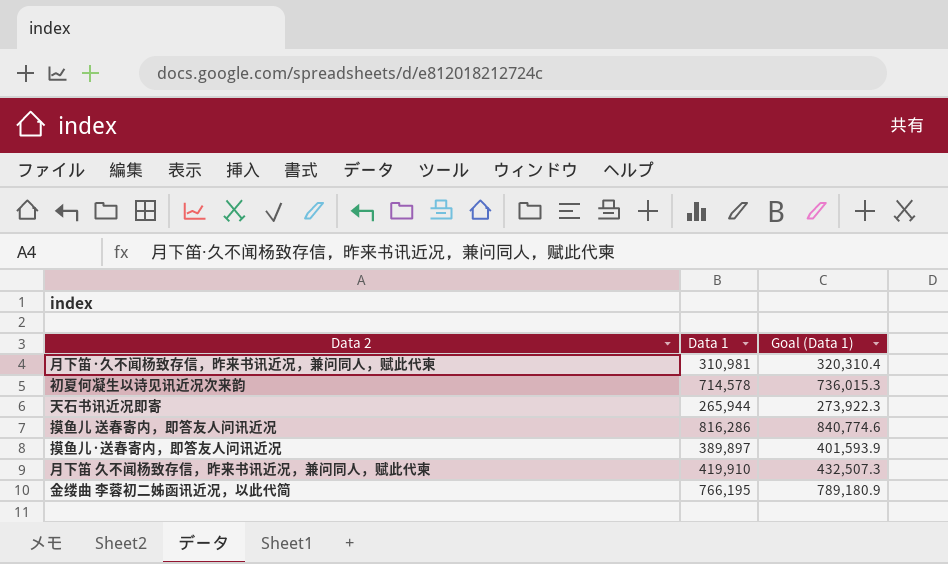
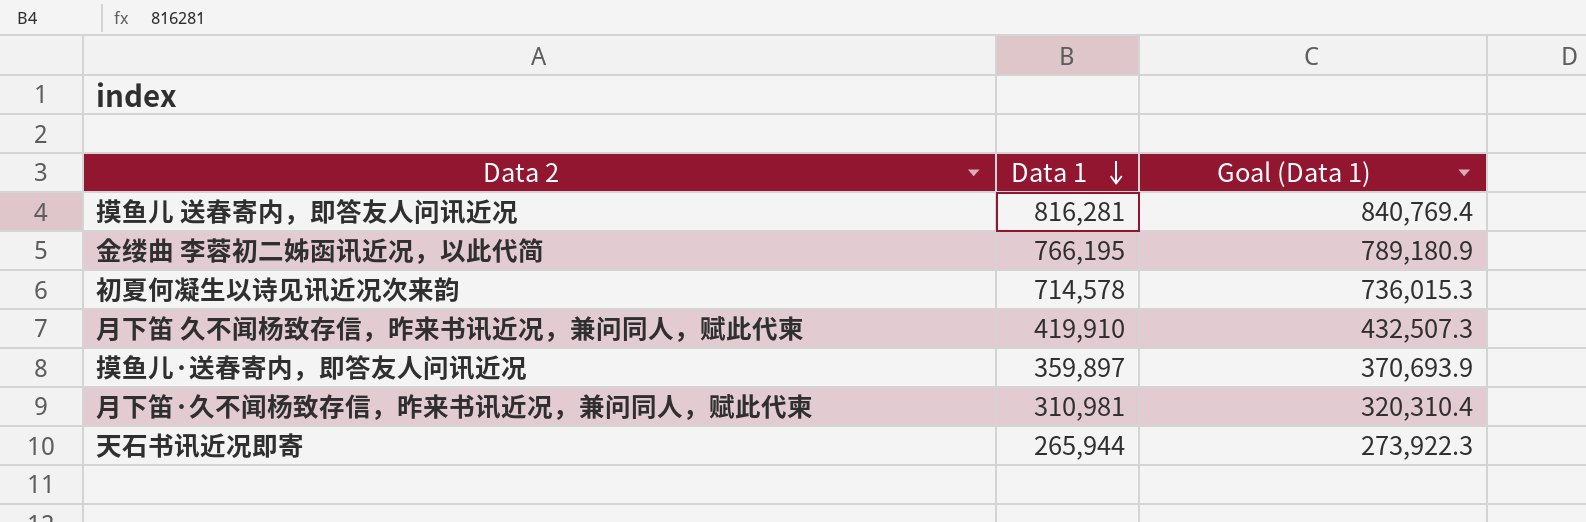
row order: none -> Data 1 descending
摸鱼儿 送春寄内，即答友人问讯近况 | Data 1: 816,286 -> 816,281
摸鱼儿 送春寄内，即答友人问讯近况 | Goal (Data 1): 840,774.6 -> 840,769.4
摸鱼儿·送春寄内，即答友人问讯近况 | Data 1: 389,897 -> 359,897
摸鱼儿·送春寄内，即答友人问讯近况 | Goal (Data 1): 401,593.9 -> 370,693.9

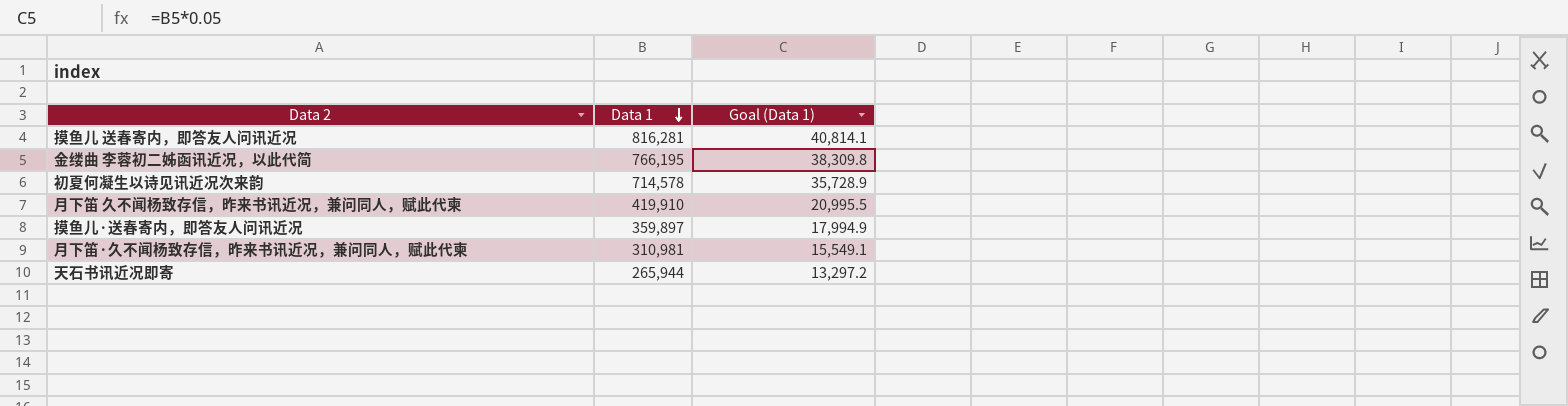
column Goal (Data 1) | formula: [Data 1] * 1.03 -> [Data 1] * 0.05

